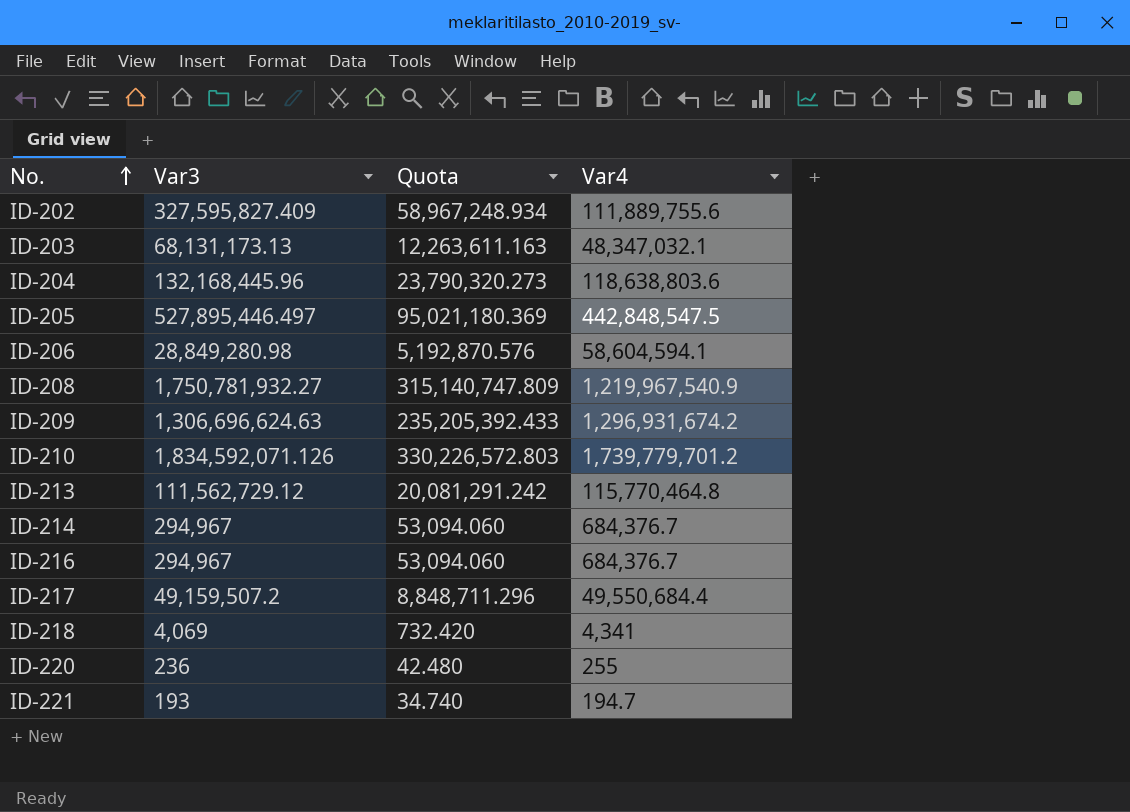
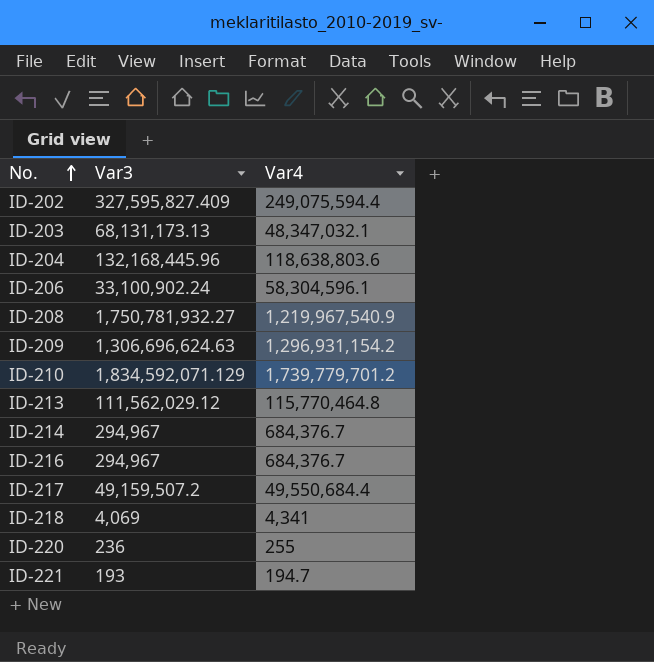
column Quota | formula: [Var3] * 0.18 -> none
row ID-205: 527,895,446.497 | 95,021,180.369 | 442,848,547.5 -> none
ID-202 | Var4: 111,889,755.6 -> 249,075,594.4
ID-206 | Var3: 28,849,280.98 -> 33,100,902.24
ID-206 | Var4: 58,604,594.1 -> 58,304,596.1
ID-209 | Var4: 1,296,931,674.2 -> 1,296,931,154.2
ID-210 | Var3: 1,834,592,071.126 -> 1,834,592,071.129
ID-213 | Var3: 111,562,729.12 -> 111,562,029.12

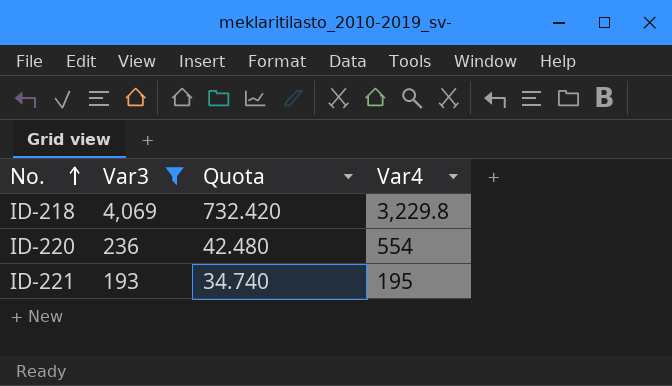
filter: none -> Var3 <= 4,069
column Quota | formula: none -> [Var3] * 0.18
ID-218 | Var4: 4,341 -> 3,229.8
ID-220 | Var4: 255 -> 554
ID-221 | Var4: 194.7 -> 195

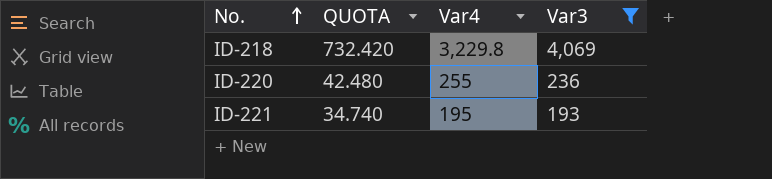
column name: Quota -> QUOTA
column Var3 | position: 2 -> 4
ID-220 | Var4: 554 -> 255

